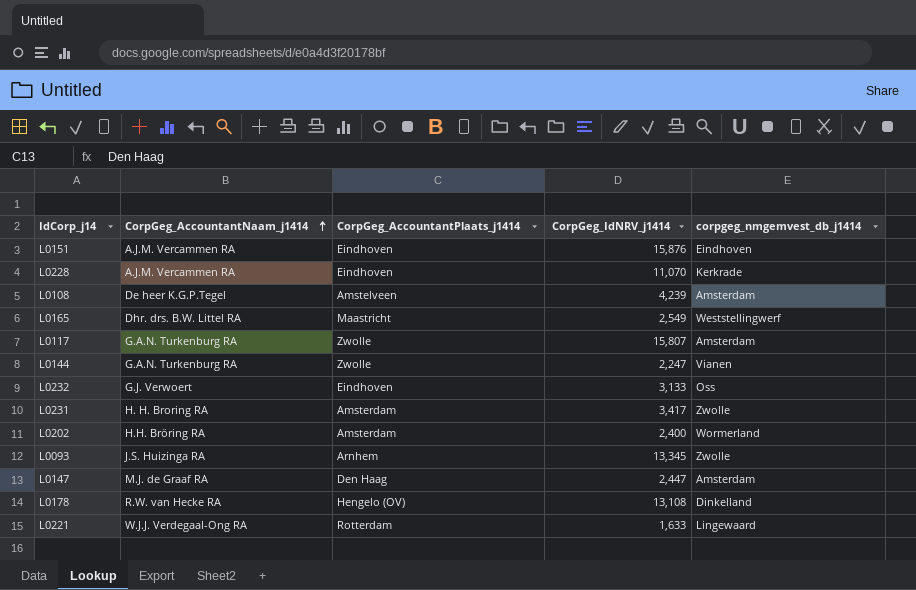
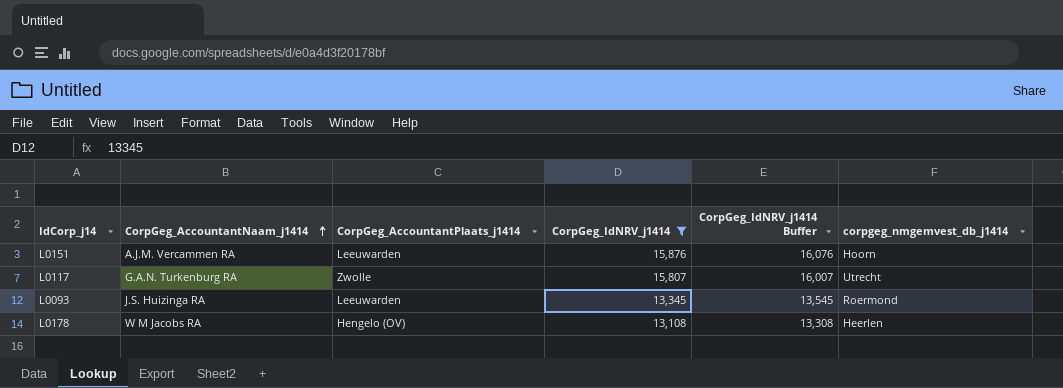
filter: none -> CorpGeg_IdNRV_j1414 >= 13,108
column CorpGeg_IdNRV_j1414 Buffer | formula: none -> [CorpGeg_IdNRV_j1414] + 200
L0151 | CorpGeg_AccountantPlaats_j1414: Eindhoven -> Leeuwarden
L0151 | corpgeg_nmgemvest_db_j1414: Eindhoven -> Hoorn
L0117 | corpgeg_nmgemvest_db_j1414: Amsterdam -> Utrecht
L0093 | CorpGeg_AccountantPlaats_j1414: Arnhem -> Leeuwarden
L0093 | corpgeg_nmgemvest_db_j1414: Zwolle -> Roermond
L0178 | CorpGeg_AccountantNaam_j1414: R.W. van Hecke RA -> W M Jacobs RA
L0178 | corpgeg_nmgemvest_db_j1414: Dinkelland -> Heerlen

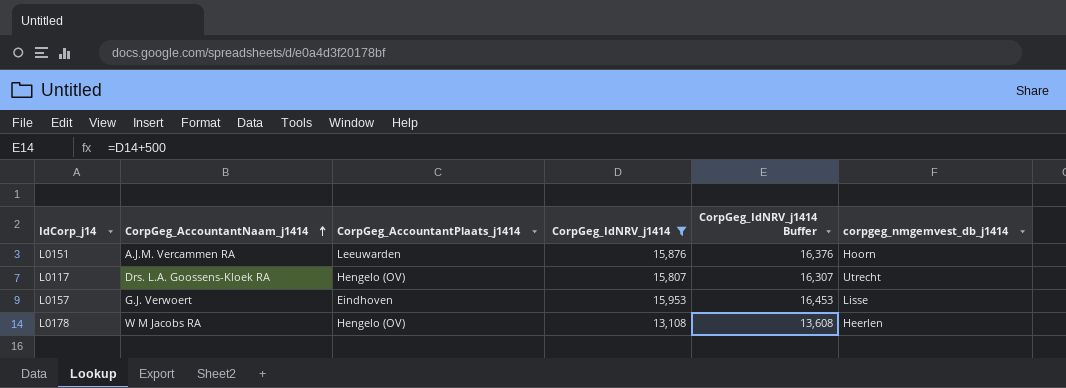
column CorpGeg_IdNRV_j1414 Buffer | formula: [CorpGeg_IdNRV_j1414] + 200 -> [CorpGeg_IdNRV_j1414] + 500
row L0093: J.S. Huizinga RA | Leeuwarden | 13,345 | 13,545 | Roermond -> none
L0117 | CorpGeg_AccountantNaam_j1414: G.A.N. Turkenburg RA -> Drs. L.A. Goossens-Kloek RA
L0117 | CorpGeg_AccountantPlaats_j1414: Zwolle -> Hengelo (OV)
row L0157: none -> G.J. Verwoert | Eindhoven | 15,953 | 16,453 | Lisse

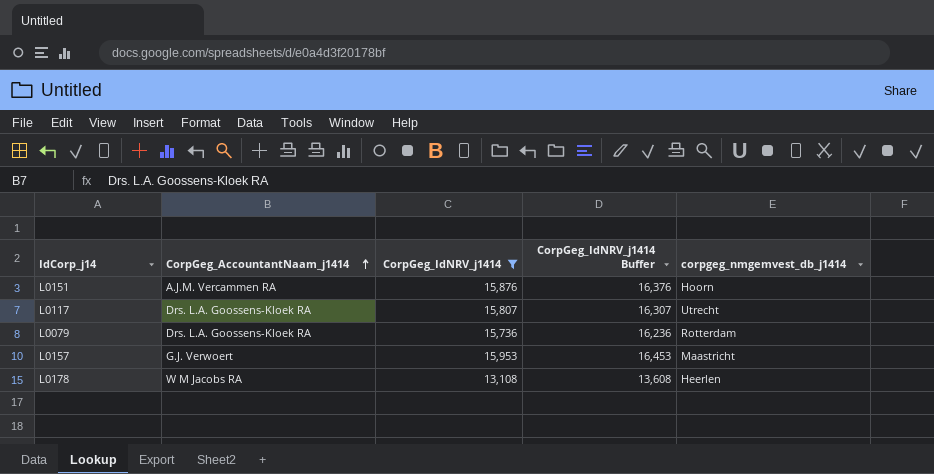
column CorpGeg_AccountantPlaats_j1414 | position: 3 -> none
row L0079: none -> Drs. L.A. Goossens-Kloek RA | 15,736 | 16,236 | Rotterdam
L0157 | corpgeg_nmgemvest_db_j1414: Lisse -> Maastricht

